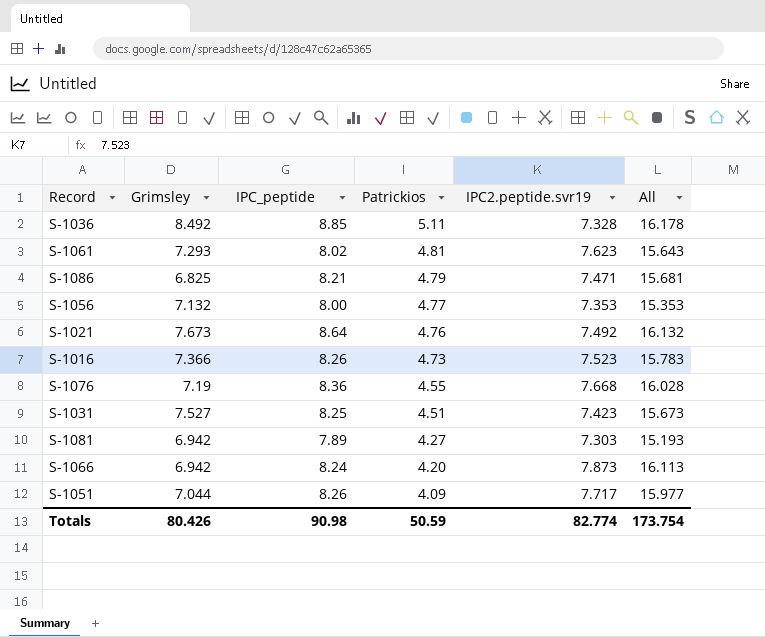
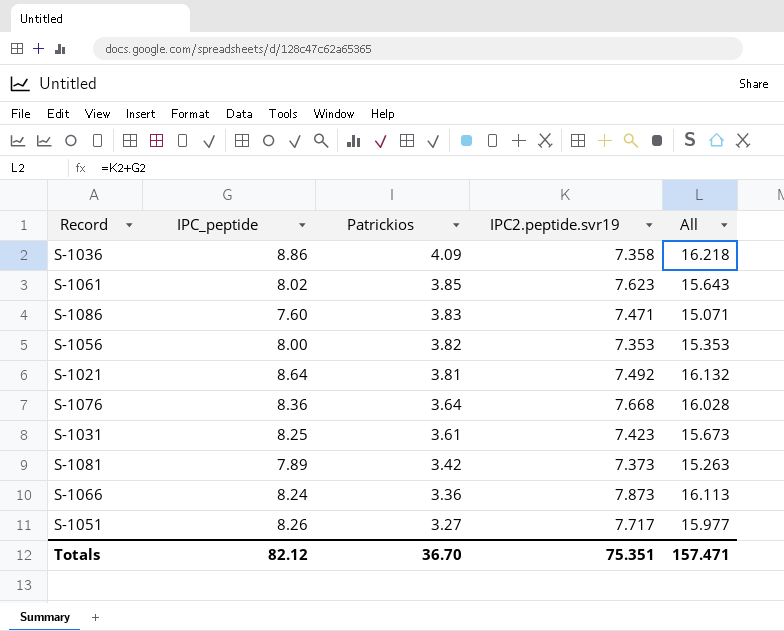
column Grimsley | position: 2 -> none
row S-1016: 7.366 | 8.26 | 4.73 | 7.523 | 15.783 -> none
S-1036 | IPC_peptide: 8.85 -> 8.86
S-1036 | Patrickios: 5.11 -> 4.09
S-1036 | IPC2.peptide.svr19: 7.328 -> 7.358
S-1036 | All: 16.178 -> 16.218
S-1061 | Patrickios: 4.81 -> 3.85
S-1086 | IPC_peptide: 8.21 -> 7.60
S-1086 | Patrickios: 4.79 -> 3.83
S-1086 | All: 15.681 -> 15.071
S-1056 | Patrickios: 4.77 -> 3.82
S-1021 | Patrickios: 4.76 -> 3.81
S-1076 | Patrickios: 4.55 -> 3.64
S-1031 | Patrickios: 4.51 -> 3.61
S-1081 | Patrickios: 4.27 -> 3.42
S-1081 | IPC2.peptide.svr19: 7.303 -> 7.373
S-1081 | All: 15.193 -> 15.263
S-1066 | Patrickios: 4.20 -> 3.36
S-1051 | Patrickios: 4.09 -> 3.27
Totals | IPC_peptide: 90.98 -> 82.12
Totals | Patrickios: 50.59 -> 36.70
Totals | IPC2.peptide.svr19: 82.774 -> 75.351
Totals | All: 173.754 -> 157.471

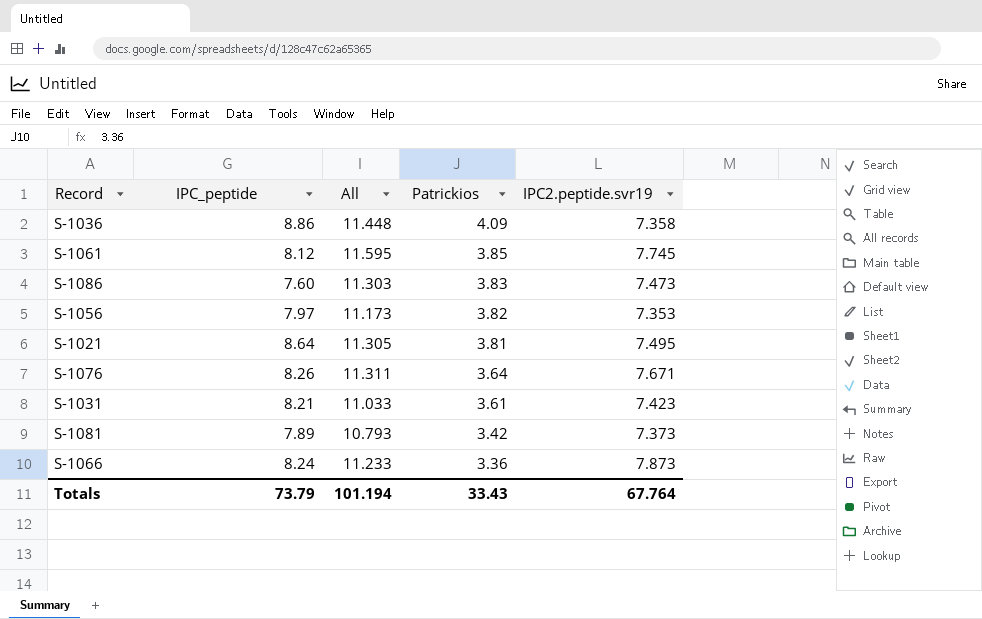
column All | formula: [IPC_peptide] + [IPC2.peptide.svr19] -> [Patrickios] + [IPC2.peptide.svr19]
column All | position: 5 -> 3
row S-1051: 8.26 | 3.27 | 7.717 | 15.977 -> none
S-1061 | IPC_peptide: 8.02 -> 8.12
S-1061 | IPC2.peptide.svr19: 7.623 -> 7.745
S-1086 | IPC2.peptide.svr19: 7.471 -> 7.473
S-1056 | IPC_peptide: 8.00 -> 7.97
S-1021 | IPC2.peptide.svr19: 7.492 -> 7.495
S-1076 | IPC_peptide: 8.36 -> 8.26
S-1076 | IPC2.peptide.svr19: 7.668 -> 7.671
S-1031 | IPC_peptide: 8.25 -> 8.21
Totals | IPC_peptide: 82.12 -> 73.79
Totals | All: 157.471 -> 101.194
Totals | Patrickios: 36.70 -> 33.43
Totals | IPC2.peptide.svr19: 75.351 -> 67.764

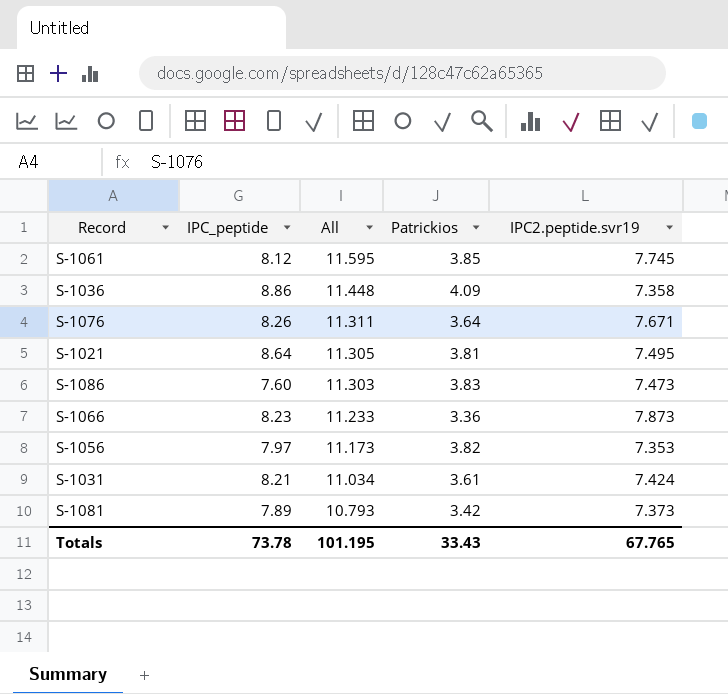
row order: Patrickios descending -> All descending
S-1066 | IPC_peptide: 8.24 -> 8.23
S-1031 | All: 11.033 -> 11.034
S-1031 | IPC2.peptide.svr19: 7.423 -> 7.424
Totals | IPC_peptide: 73.79 -> 73.78
Totals | All: 101.194 -> 101.195
Totals | IPC2.peptide.svr19: 67.764 -> 67.765

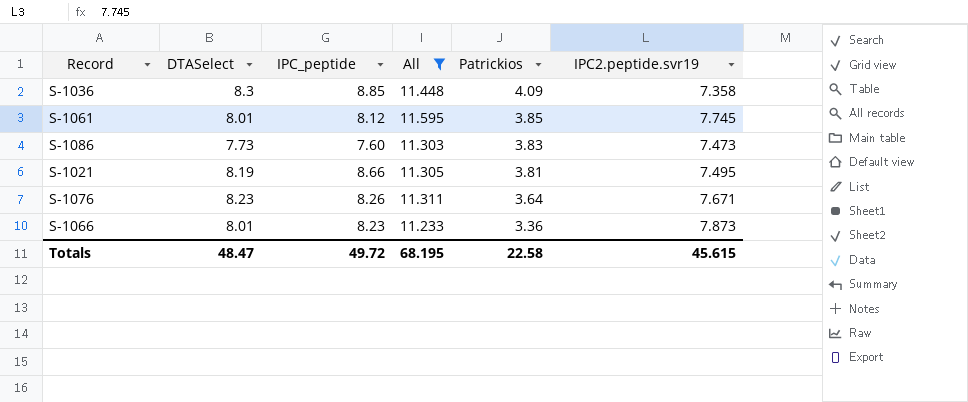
filter: none -> All >= 11.233
row order: All descending -> Patrickios descending
column DTASelect | position: none -> 2
S-1036 | IPC_peptide: 8.86 -> 8.85
S-1021 | IPC_peptide: 8.64 -> 8.66
Totals | IPC_peptide: 73.78 -> 49.72
Totals | All: 101.195 -> 68.195
Totals | Patrickios: 33.43 -> 22.58
Totals | IPC2.peptide.svr19: 67.765 -> 45.615

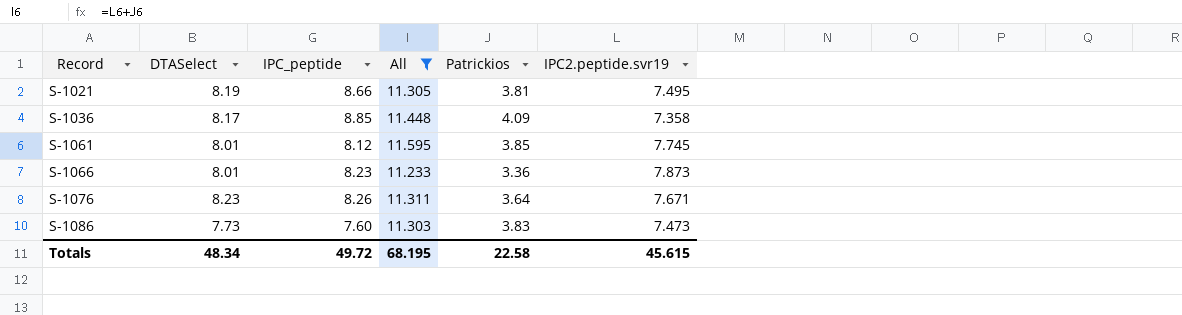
row order: Patrickios descending -> Record ascending
S-1036 | DTASelect: 8.3 -> 8.17
Totals | DTASelect: 48.47 -> 48.34

